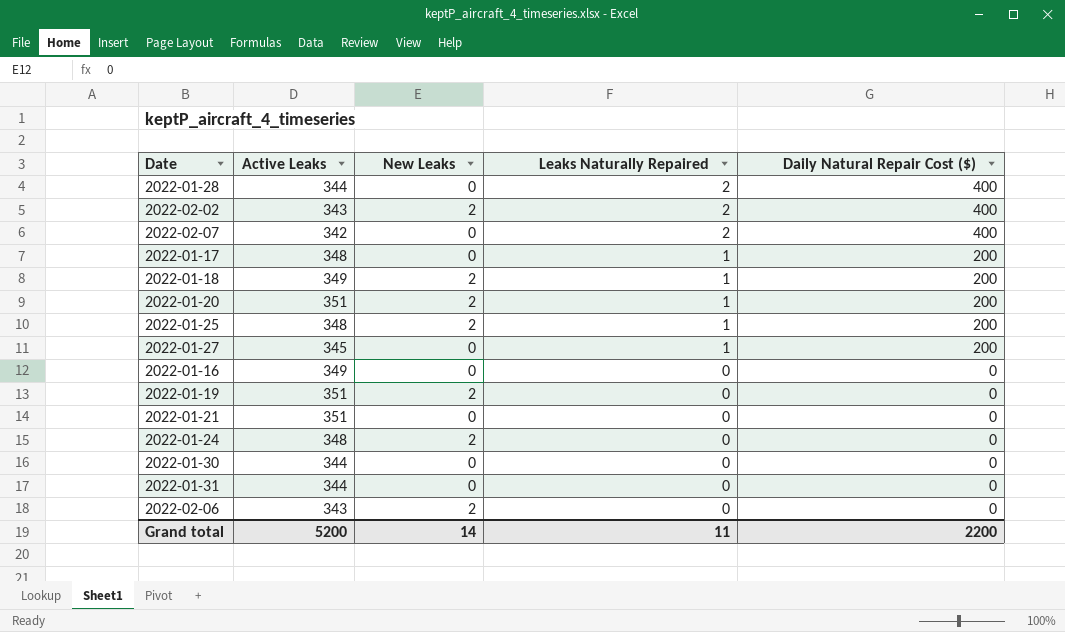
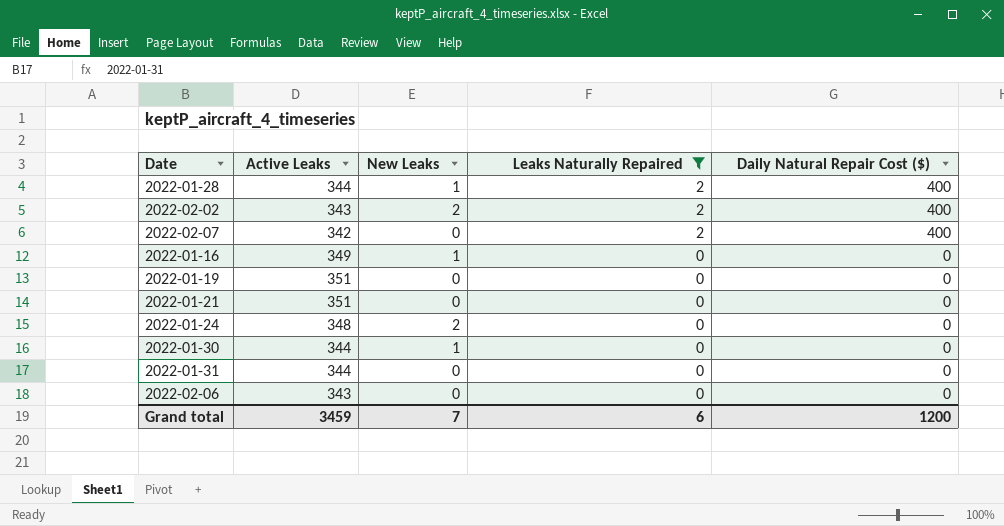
filter: none -> Leaks Naturally Repaired != 1
2022-01-28 | New Leaks: 0 -> 1
2022-01-16 | New Leaks: 0 -> 1
2022-01-19 | New Leaks: 2 -> 0
2022-01-30 | New Leaks: 0 -> 1
2022-02-06 | New Leaks: 2 -> 0
Grand total | Active Leaks: 5200 -> 3459
Grand total | New Leaks: 14 -> 7
Grand total | Leaks Naturally Repaired: 11 -> 6
Grand total | Daily Natural Repair Cost ($): 2200 -> 1200

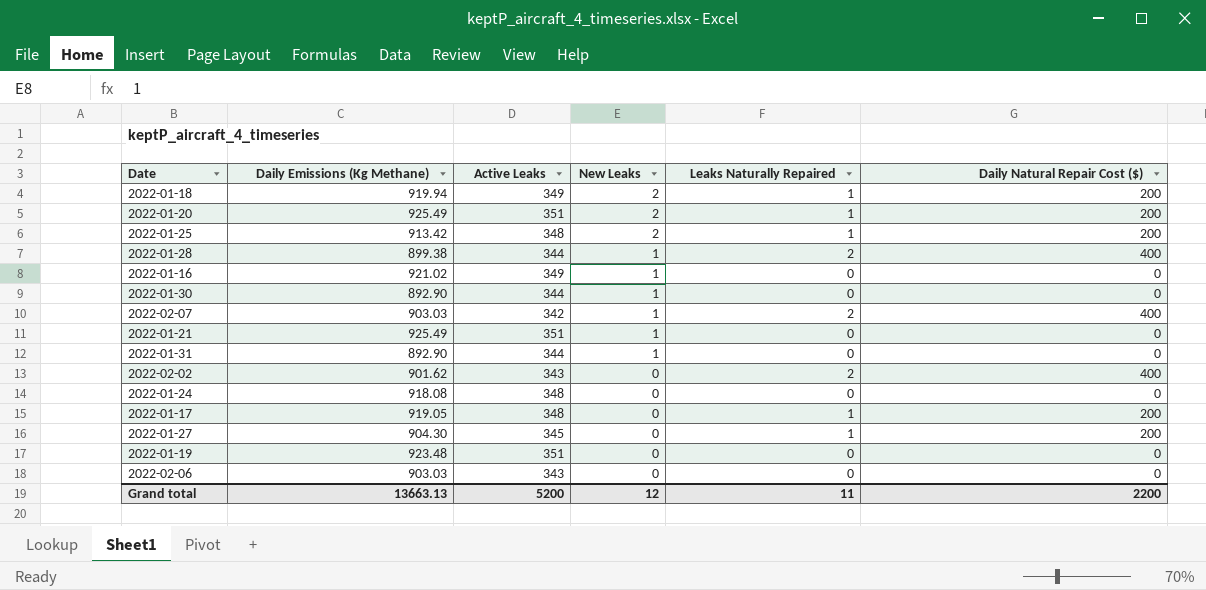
filter: Leaks Naturally Repaired != 1 -> none
row order: Leaks Naturally Repaired descending -> New Leaks descending
column Daily Emissions (Kg Methane) | position: none -> 2
2022-02-07 | New Leaks: 0 -> 1
2022-01-21 | New Leaks: 0 -> 1
2022-01-31 | New Leaks: 0 -> 1
2022-02-02 | New Leaks: 2 -> 0
2022-01-24 | New Leaks: 2 -> 0
Grand total | Active Leaks: 3459 -> 5200
Grand total | New Leaks: 7 -> 12
Grand total | Leaks Naturally Repaired: 6 -> 11
Grand total | Daily Natural Repair Cost ($): 1200 -> 2200

